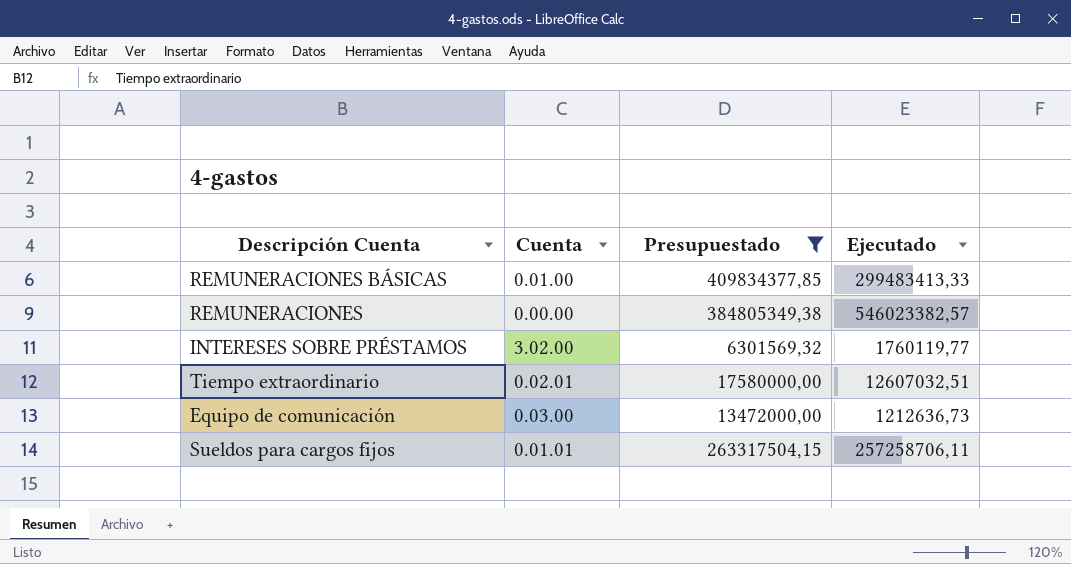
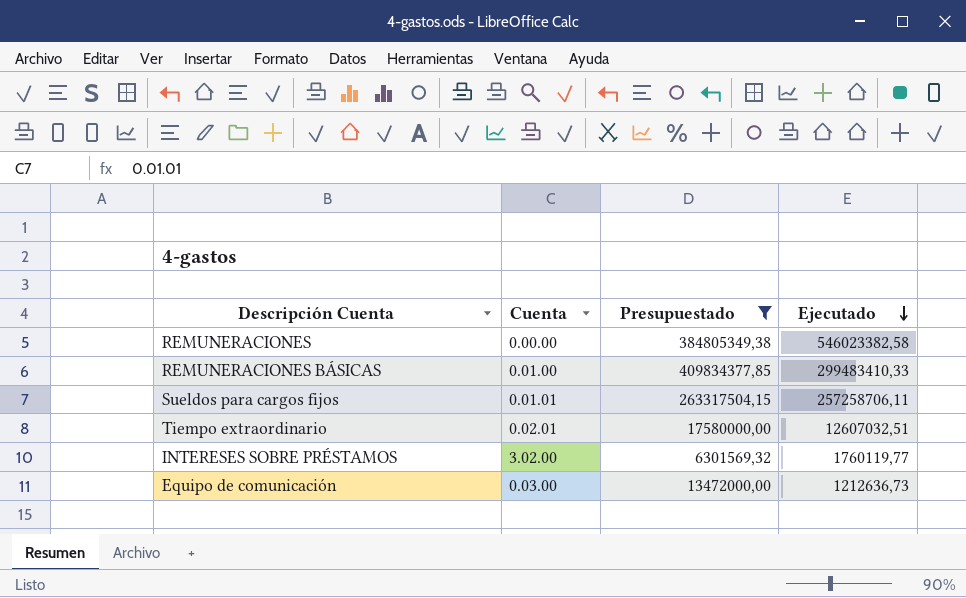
row order: none -> Ejecutado descending
REMUNERACIONES | Ejecutado: 546023382,57 -> 546023382,58
REMUNERACIONES BÁSICAS | Ejecutado: 299483413,33 -> 299483410,33

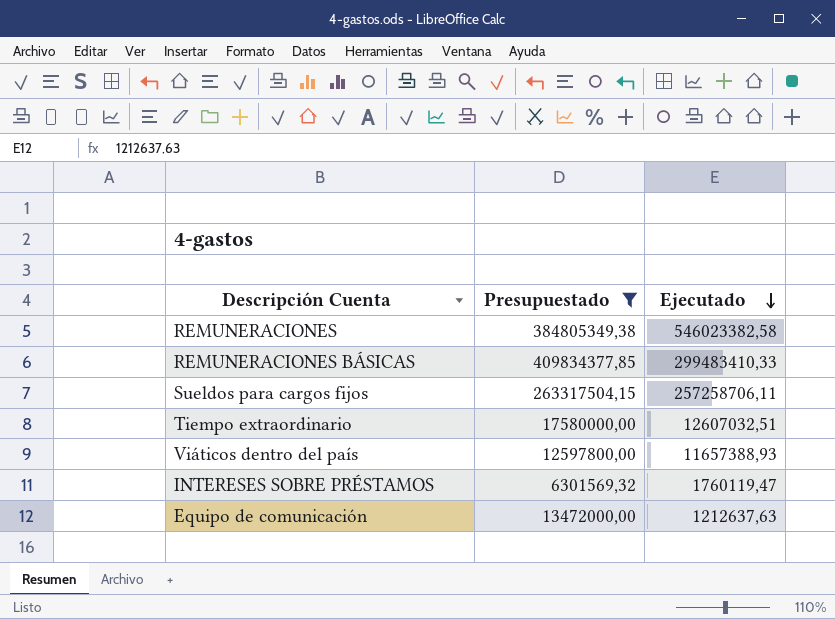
column Cuenta | position: 2 -> none
row Viáticos dentro del país: none -> 12597800,00 | 11657388,93
INTERESES SOBRE PRÉSTAMOS | Ejecutado: 1760119,77 -> 1760119,47
Equipo de comunicación | Ejecutado: 1212636,73 -> 1212637,63

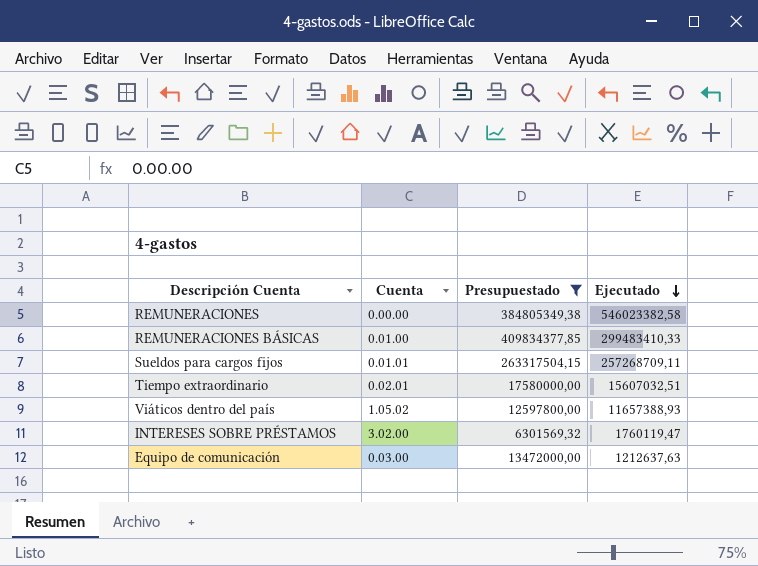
column Cuenta | position: none -> 2
Sueldos para cargos fijos | Ejecutado: 257258706,11 -> 257268709,11
Tiempo extraordinario | Ejecutado: 12607032,51 -> 15607032,51

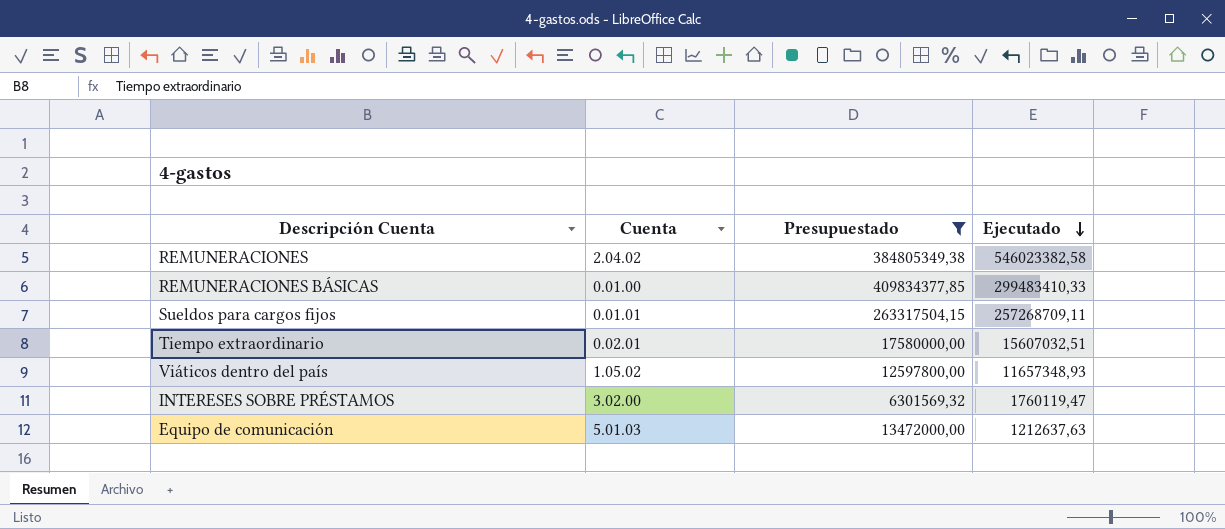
REMUNERACIONES | Cuenta: 0.00.00 -> 2.04.02
Viáticos dentro del país | Ejecutado: 11657388,93 -> 11657348,93
Equipo de comunicación | Cuenta: 0.03.00 -> 5.01.03

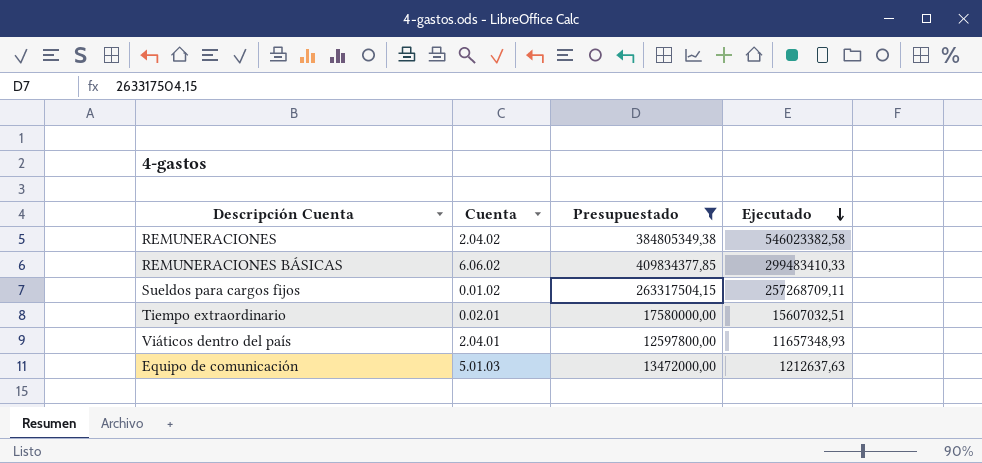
row INTERESES SOBRE PRÉSTAMOS: 3.02.00 | 6301569,32 | 1760119,47 -> none
REMUNERACIONES BÁSICAS | Cuenta: 0.01.00 -> 6.06.02
Sueldos para cargos fijos | Cuenta: 0.01.01 -> 0.01.02
Viáticos dentro del país | Cuenta: 1.05.02 -> 2.04.01

